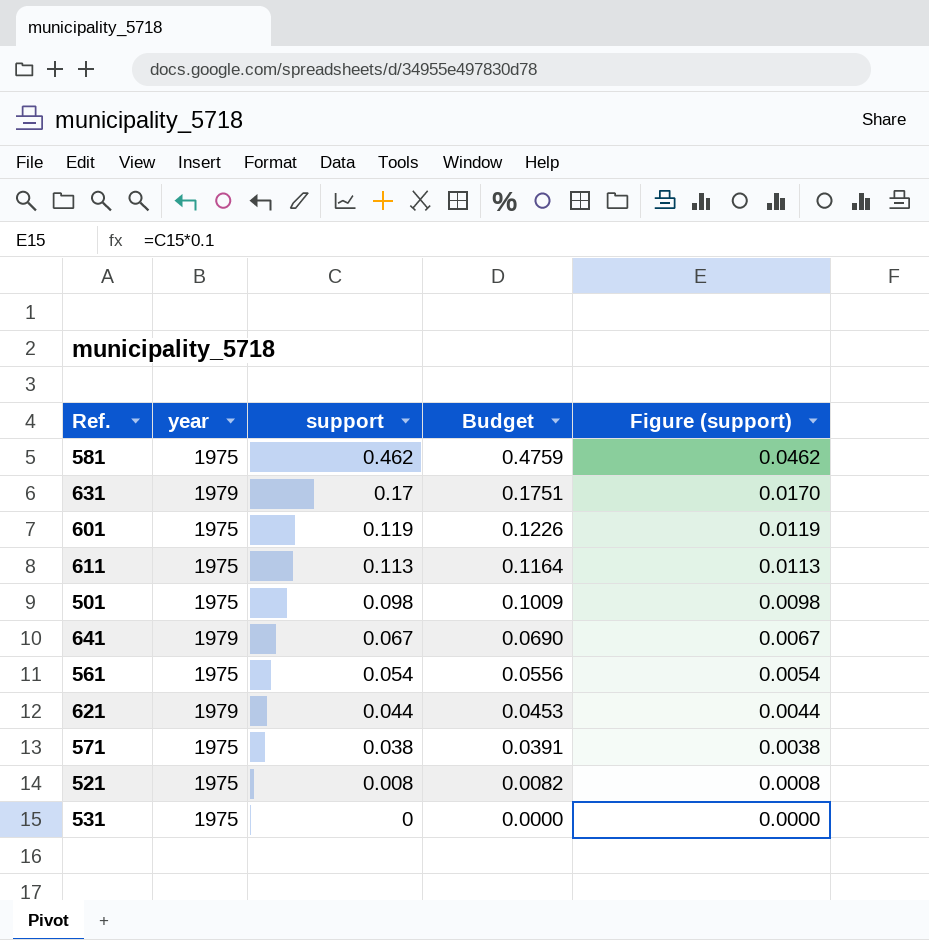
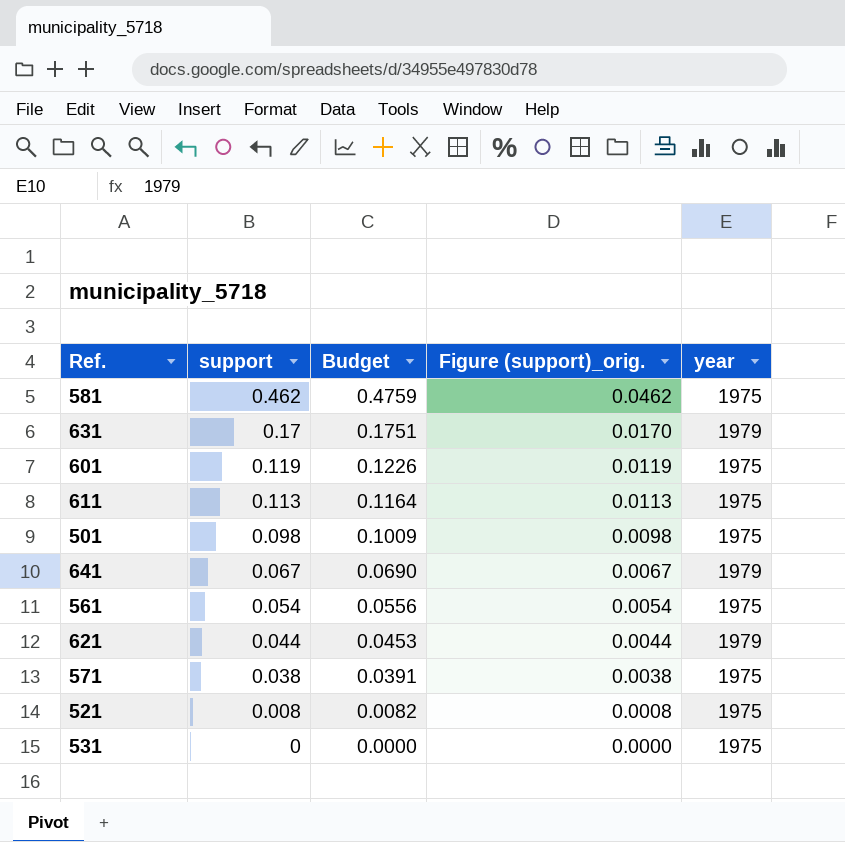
column name: Figure (support) -> Figure (support)_orig.
column year | position: 2 -> 5

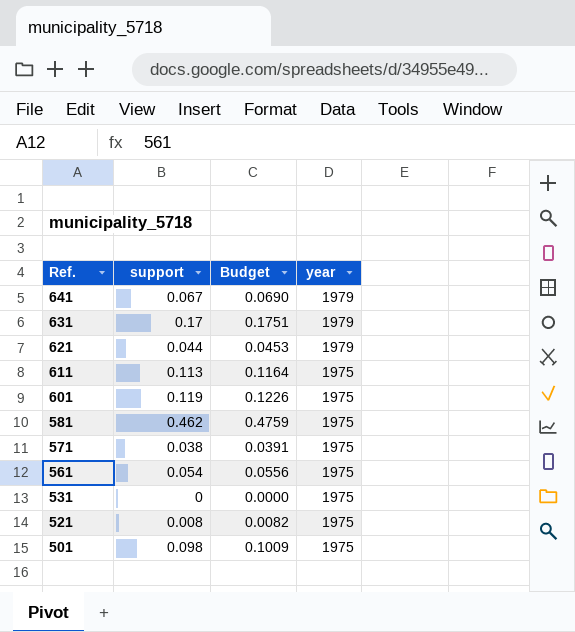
row order: support descending -> Ref. descending
column Figure (support)_orig. | formula: [support] * 0.1 -> none

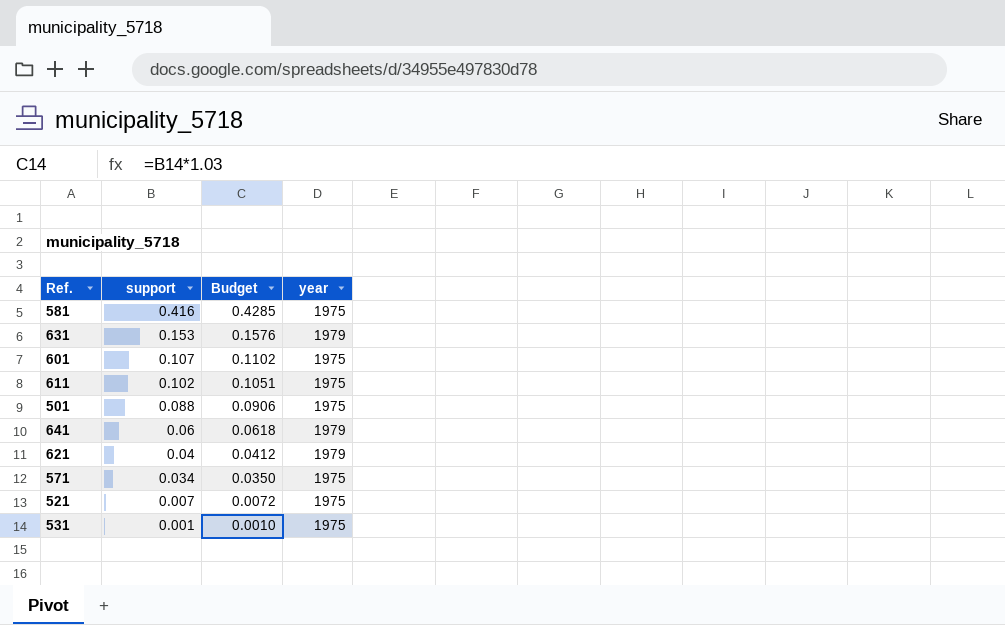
row order: Ref. descending -> support descending
row 561: 0.054 | 0.0556 | 1975 -> none
581 | support: 0.462 -> 0.416
581 | Budget: 0.4759 -> 0.4285
631 | support: 0.17 -> 0.153
631 | Budget: 0.1751 -> 0.1576
601 | support: 0.119 -> 0.107
601 | Budget: 0.1226 -> 0.1102
611 | support: 0.113 -> 0.102
611 | Budget: 0.1164 -> 0.1051
501 | support: 0.098 -> 0.088
501 | Budget: 0.1009 -> 0.0906
641 | support: 0.067 -> 0.06
641 | Budget: 0.0690 -> 0.0618
621 | support: 0.044 -> 0.04
621 | Budget: 0.0453 -> 0.0412
571 | support: 0.038 -> 0.034
571 | Budget: 0.0391 -> 0.0350
521 | support: 0.008 -> 0.007
521 | Budget: 0.0082 -> 0.0072
531 | support: 0 -> 0.001
531 | Budget: 0.0000 -> 0.0010

